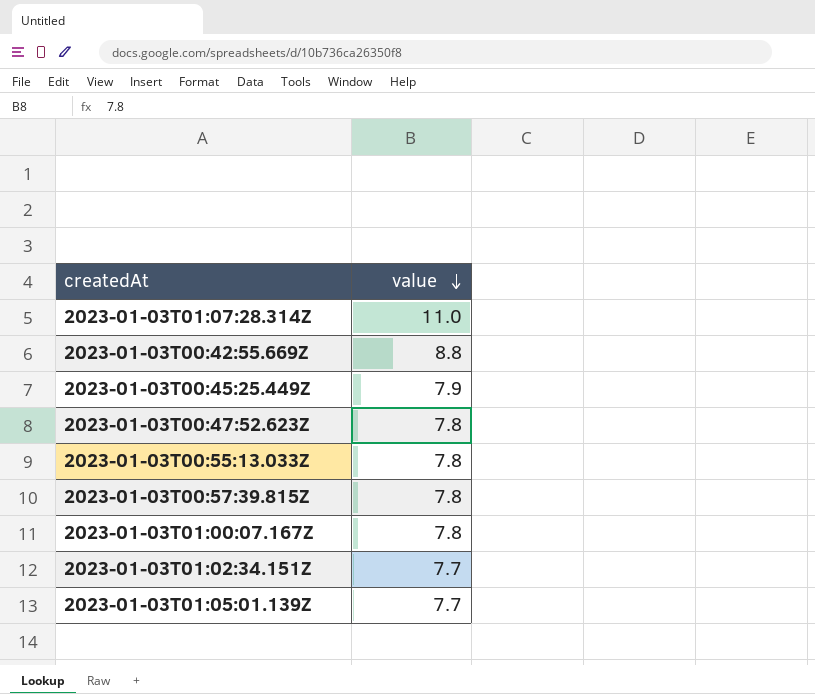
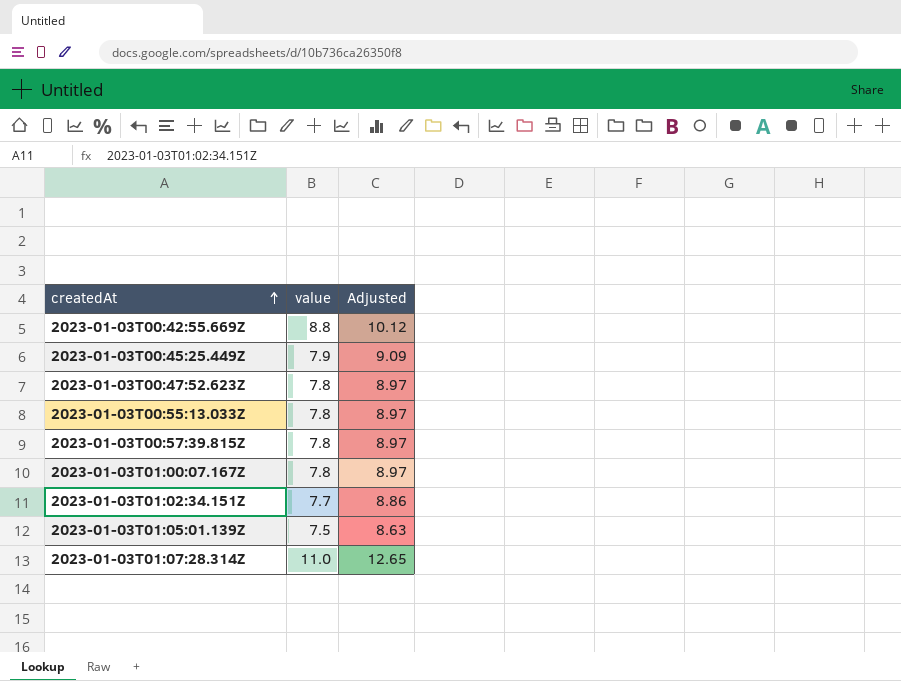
row order: value descending -> createdAt ascending
column Adjusted | formula: none -> [value] * 1.15
2023-01-03T01:05:01.139Z | value: 7.7 -> 7.5

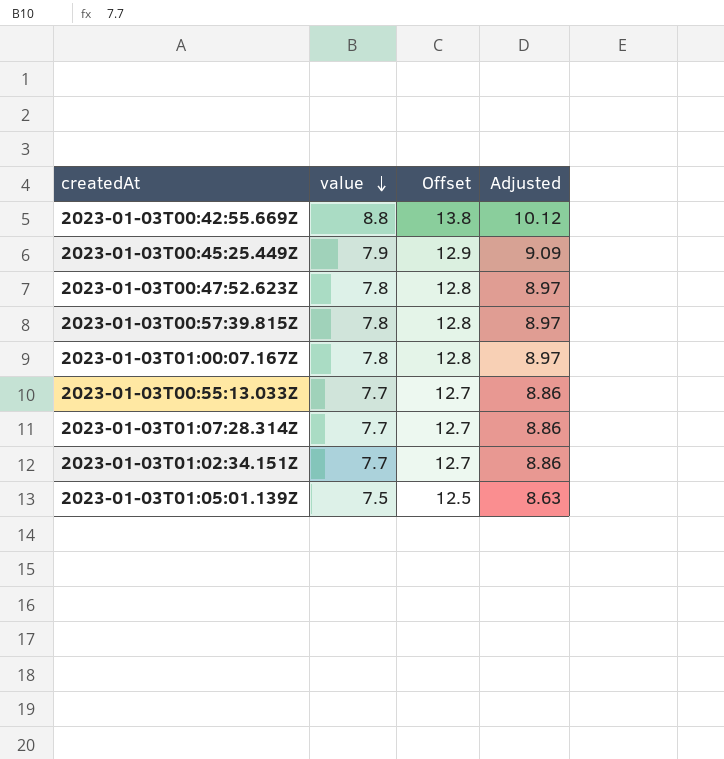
row order: createdAt ascending -> value descending
column Offset | formula: none -> [value] + 5
2023-01-03T00:55:13.033Z | value: 7.8 -> 7.7
2023-01-03T00:55:13.033Z | Adjusted: 8.97 -> 8.86
2023-01-03T01:07:28.314Z | value: 11.0 -> 7.7
2023-01-03T01:07:28.314Z | Adjusted: 12.65 -> 8.86

